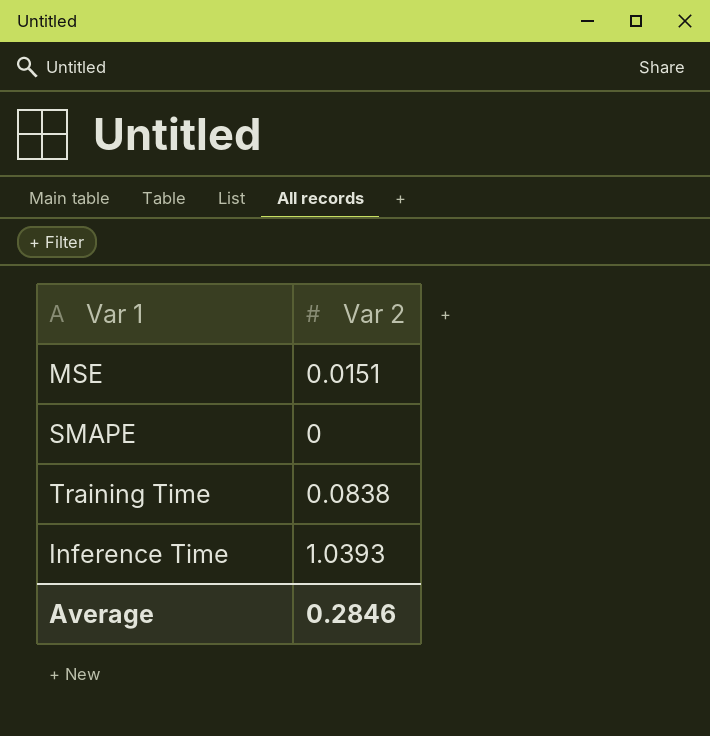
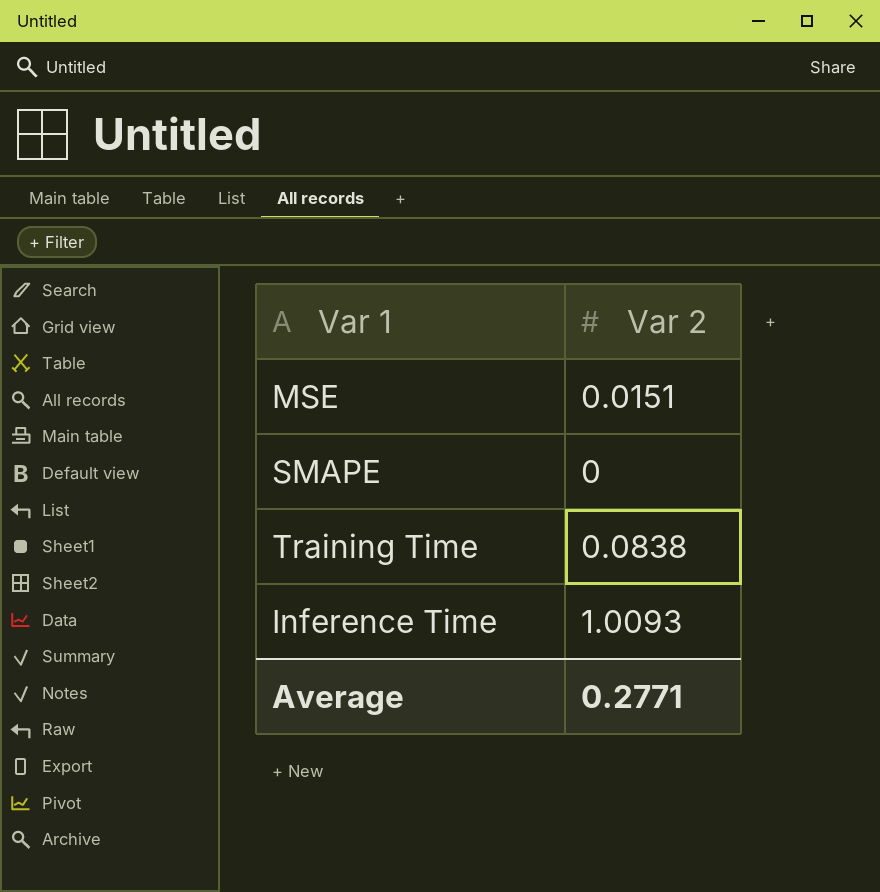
Inference Time | Var 2: 1.0393 -> 1.0093
Average | Var 2: 0.2846 -> 0.2771

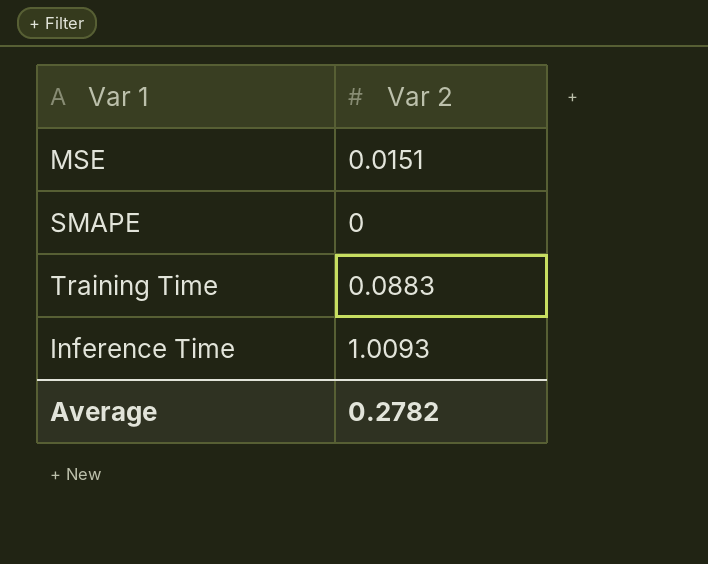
Training Time | Var 2: 0.0838 -> 0.0883
Average | Var 2: 0.2771 -> 0.2782

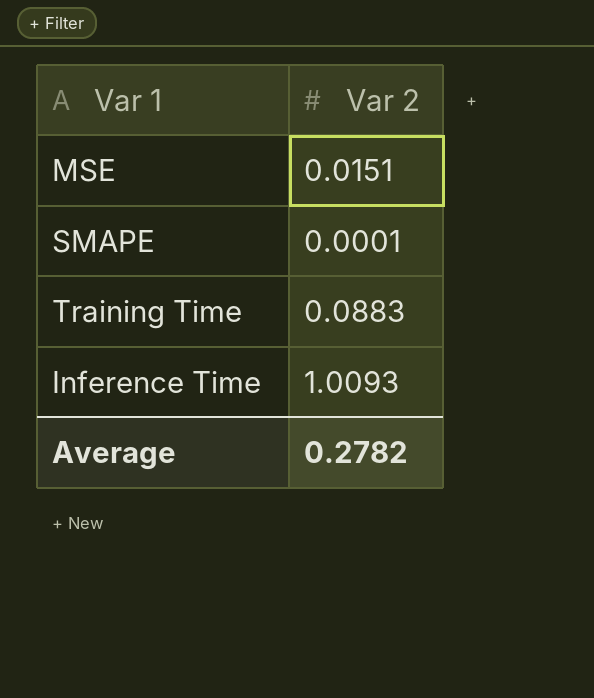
SMAPE | Var 2: 0 -> 0.0001

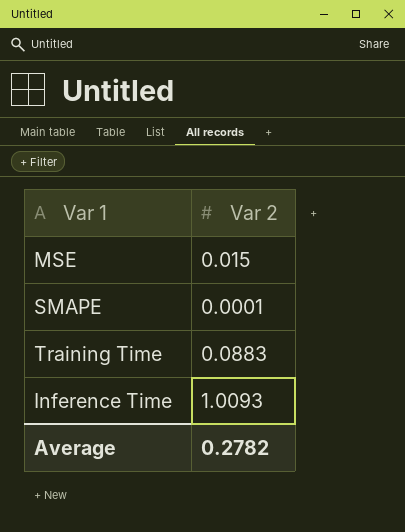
MSE | Var 2: 0.0151 -> 0.015

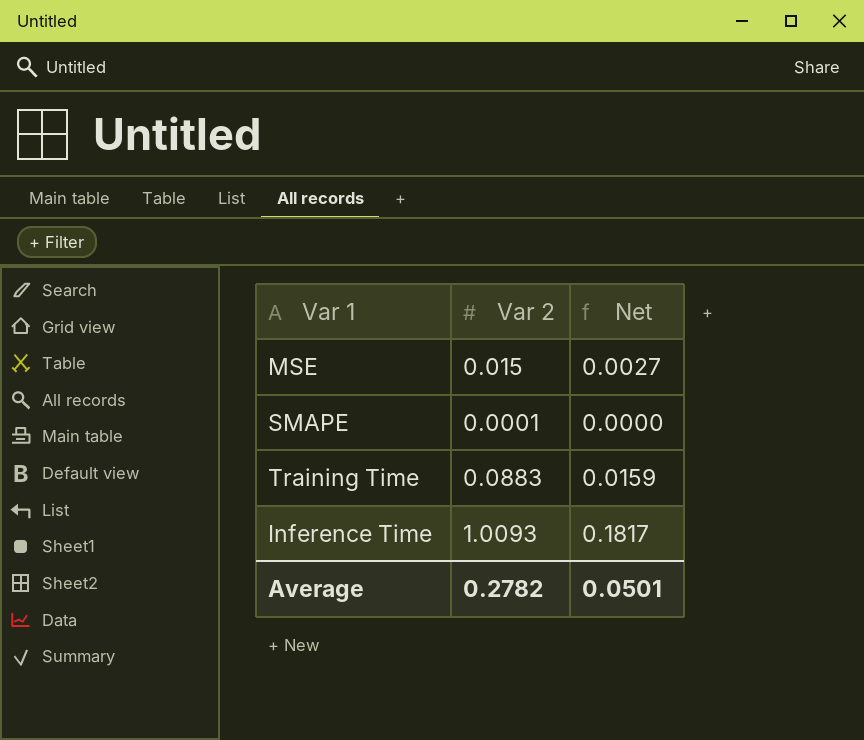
column Net | formula: none -> [Var 2] * 0.18

